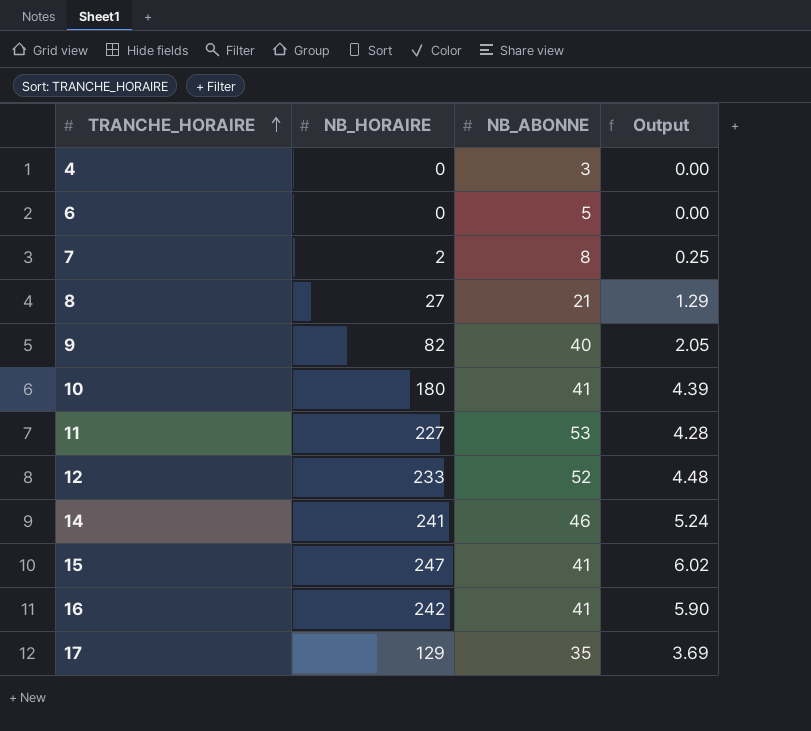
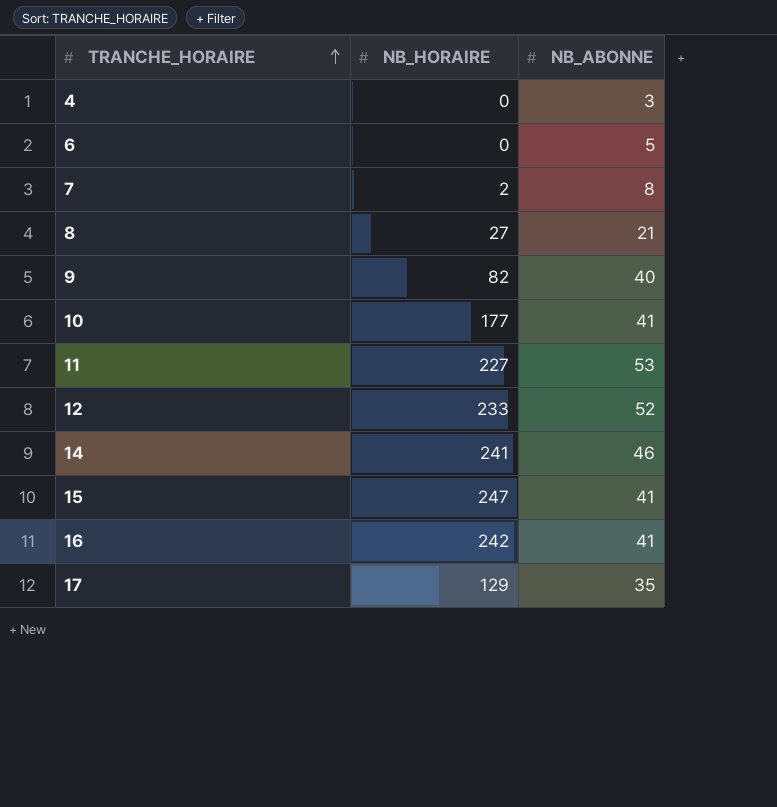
column Output | formula: [NB_HORAIRE] / [NB_ABONNE] -> none
10 | NB_HORAIRE: 180 -> 177

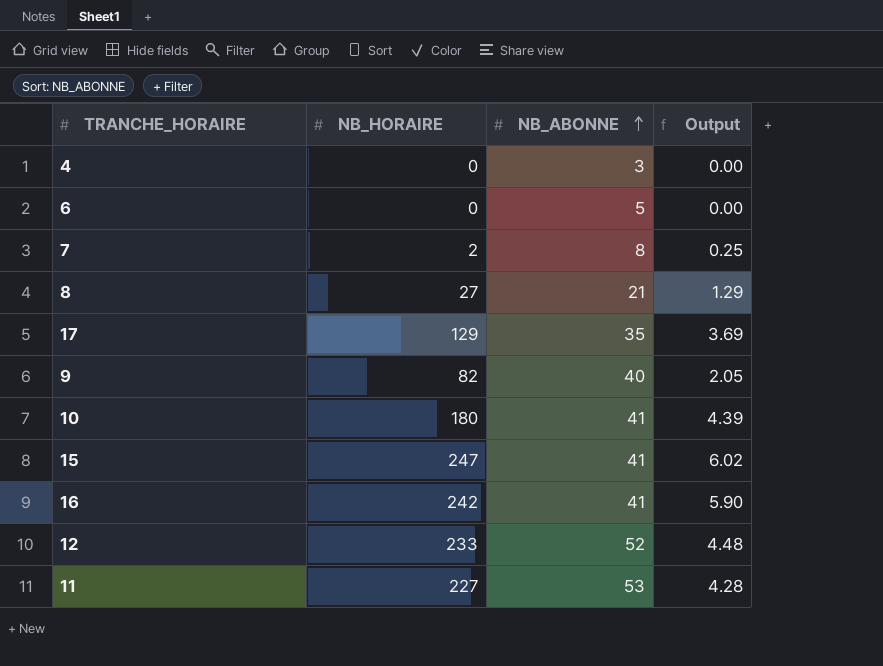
row order: TRANCHE_HORAIRE ascending -> NB_ABONNE ascending
column Output | formula: none -> [NB_HORAIRE] / [NB_ABONNE]
row 14: 241 | 46 -> none
10 | NB_HORAIRE: 177 -> 180

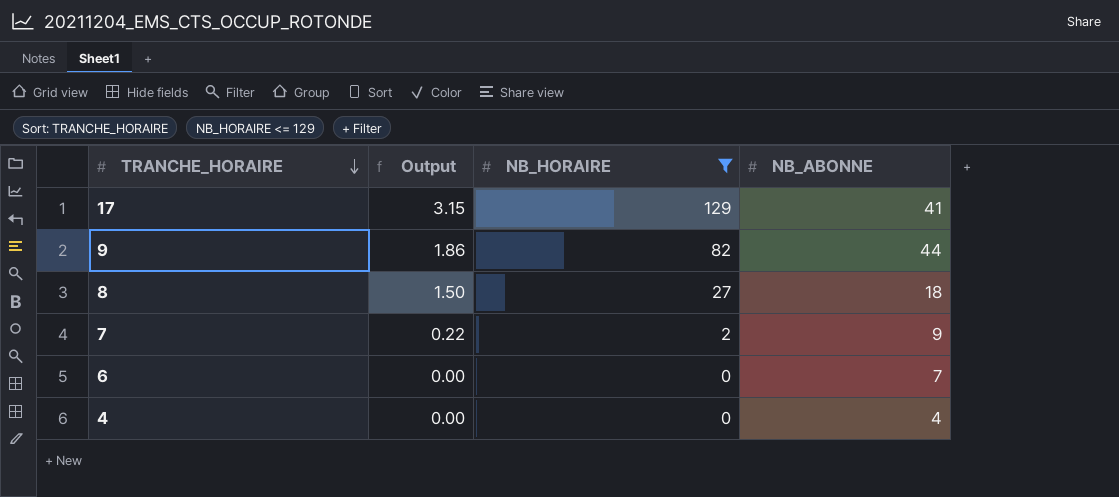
filter: none -> NB_HORAIRE <= 129
row order: NB_ABONNE ascending -> TRANCHE_HORAIRE descending
column Output | position: 4 -> 2
17 | Output: 3.69 -> 3.15
17 | NB_ABONNE: 35 -> 41
9 | Output: 2.05 -> 1.86
9 | NB_ABONNE: 40 -> 44
8 | Output: 1.29 -> 1.50
8 | NB_ABONNE: 21 -> 18
7 | Output: 0.25 -> 0.22
7 | NB_ABONNE: 8 -> 9
6 | NB_ABONNE: 5 -> 7
4 | NB_ABONNE: 3 -> 4

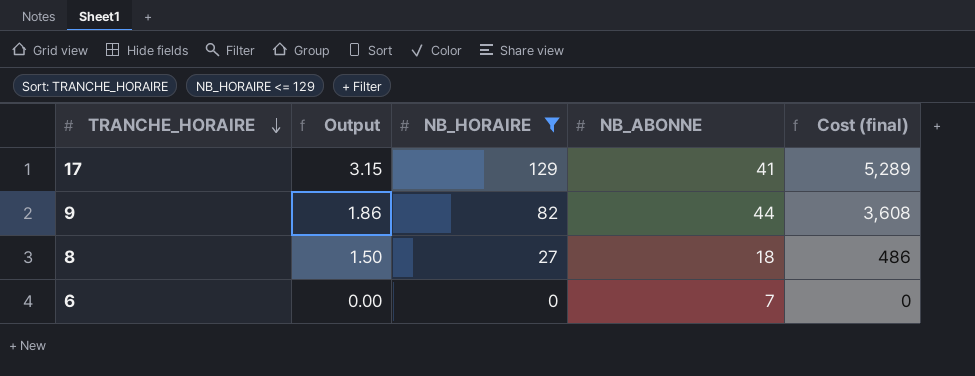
column Cost (final) | formula: none -> [NB_HORAIRE] * [NB_ABONNE]
row 7: 0.22 | 2 | 9 -> none
row 4: 0.00 | 0 | 4 -> none

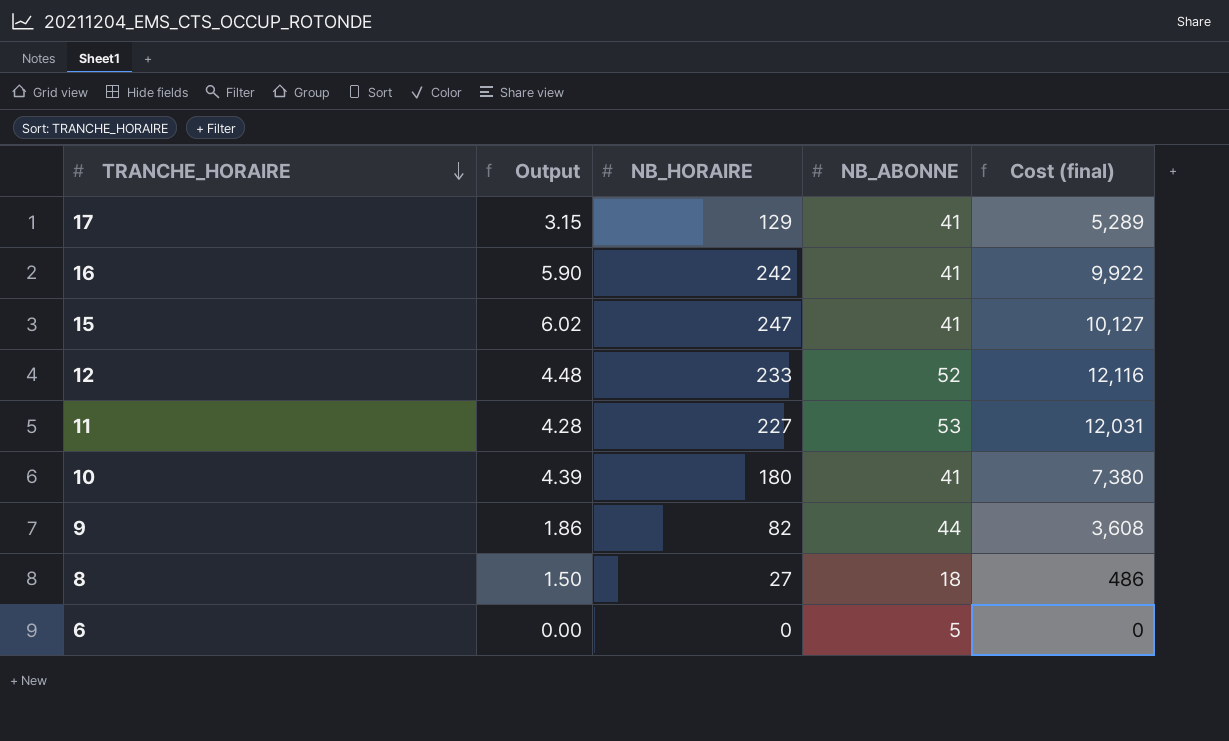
filter: NB_HORAIRE <= 129 -> none
6 | NB_ABONNE: 7 -> 5

